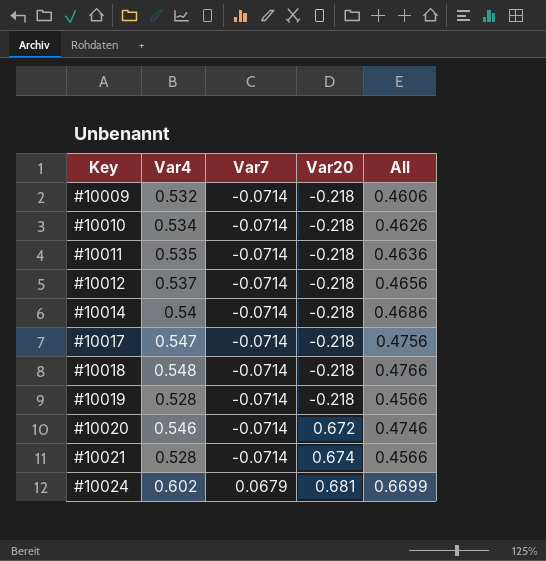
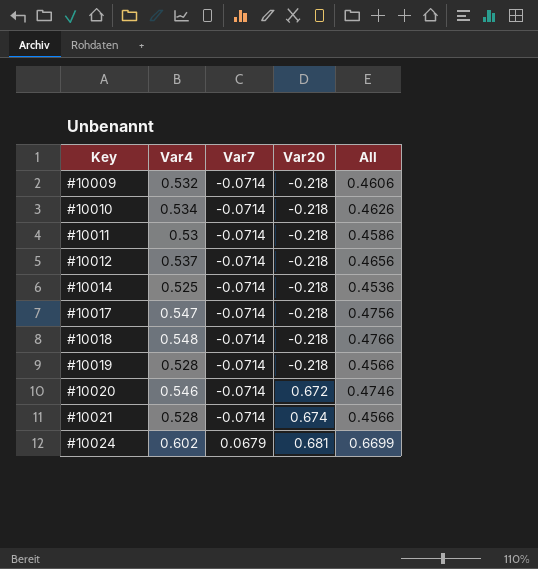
#10011 | Var4: 0.535 -> 0.53
#10011 | All: 0.4636 -> 0.4586
#10014 | Var4: 0.54 -> 0.525
#10014 | All: 0.4686 -> 0.4536

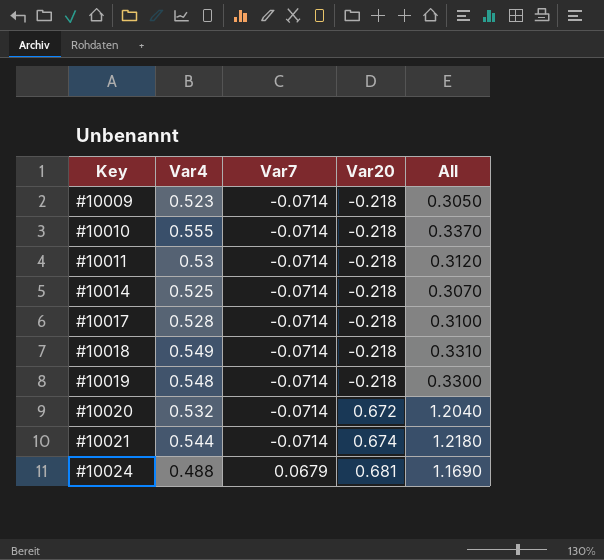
column All | formula: [Var4] + [Var7] -> [Var4] + [Var20]
row #10012: 0.537 | -0.0714 | -0.218 | 0.4656 -> none
#10009 | Var4: 0.532 -> 0.523
#10010 | Var4: 0.534 -> 0.555
#10017 | Var4: 0.547 -> 0.528
#10018 | Var4: 0.548 -> 0.549
#10019 | Var4: 0.528 -> 0.548
#10020 | Var4: 0.546 -> 0.532
#10021 | Var4: 0.528 -> 0.544
#10024 | Var4: 0.602 -> 0.488

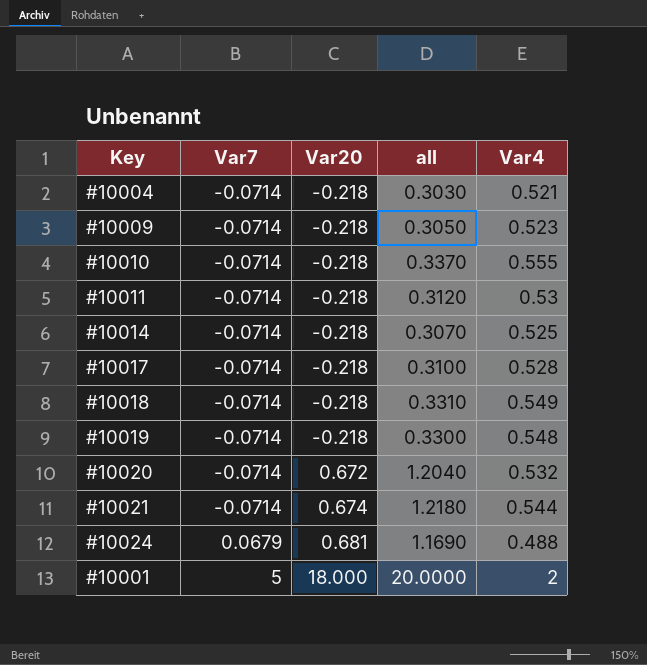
column name: All -> all
column Var4 | position: 2 -> 5
row #10004: none -> -0.0714 | -0.218 | 0.3030 | 0.521
row #10001: none -> 5 | 18.000 | 20.0000 | 2

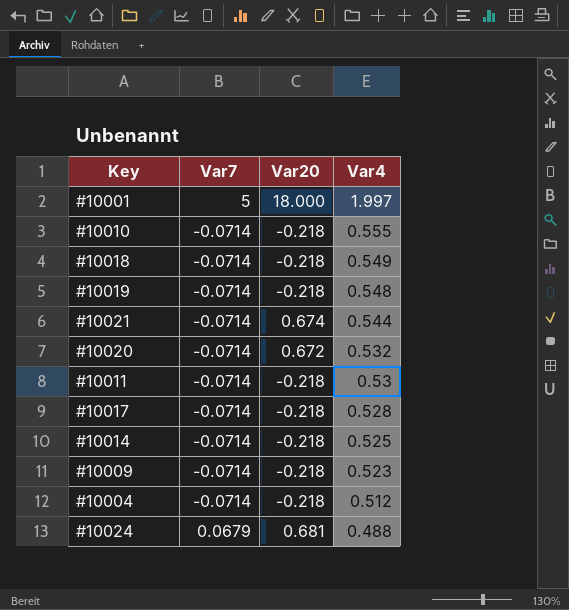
row order: Var7 ascending -> Var4 descending
column all | formula: [Var20] + [Var4] -> none
#10001 | Var4: 2 -> 1.997
#10004 | Var4: 0.521 -> 0.512

